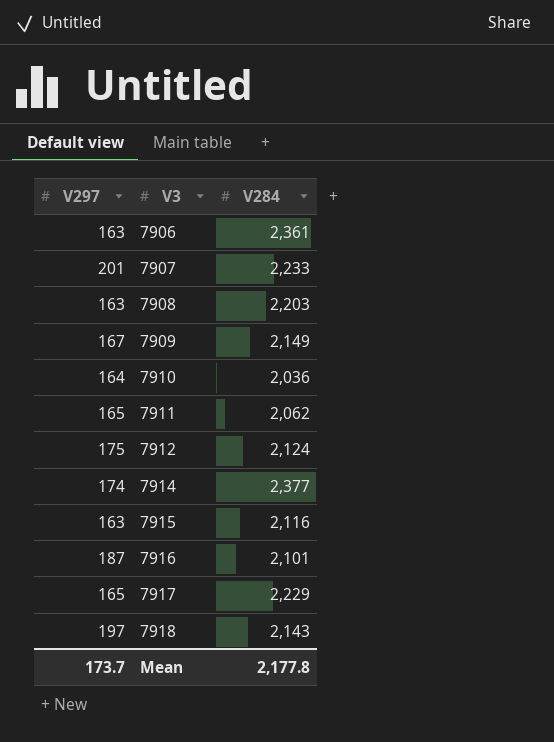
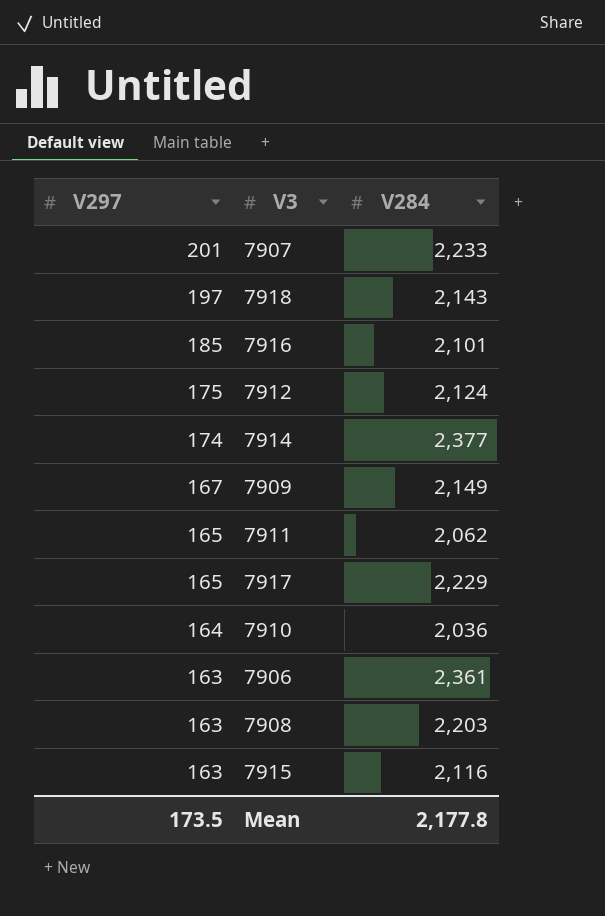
row order: V3 ascending -> V297 descending
7916 | V297: 187 -> 185
Mean | V297: 173.7 -> 173.5

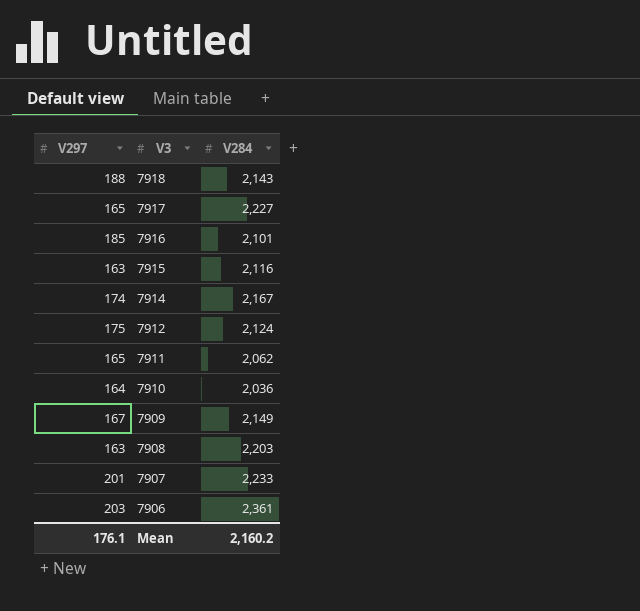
row order: V297 descending -> V3 descending
7918 | V297: 197 -> 188
7917 | V284: 2,229 -> 2,227
7914 | V284: 2,377 -> 2,167
7906 | V297: 163 -> 203
Mean | V297: 173.5 -> 176.1
Mean | V284: 2,177.8 -> 2,160.2

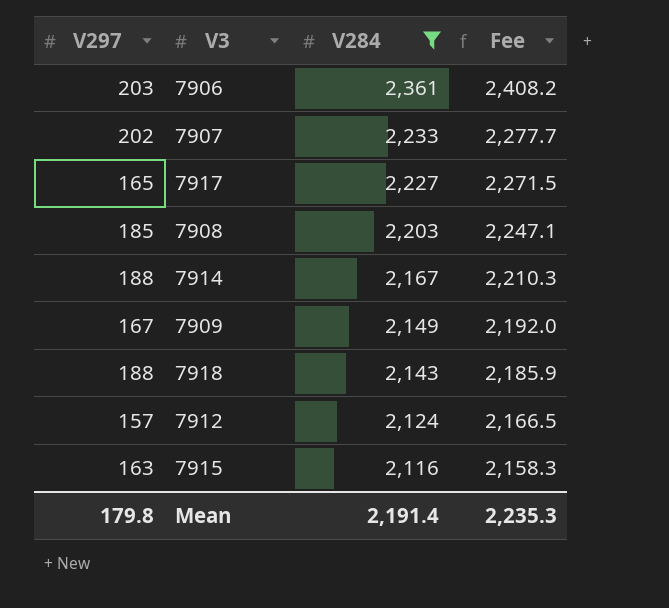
filter: none -> V284 >= 2,116
row order: V3 descending -> V284 descending
column Fee | formula: none -> [V284] * 1.02
7907 | V297: 201 -> 202
7908 | V297: 163 -> 185
7914 | V297: 174 -> 188
7912 | V297: 175 -> 157
Mean | V297: 176.1 -> 179.8
Mean | V284: 2,160.2 -> 2,191.4

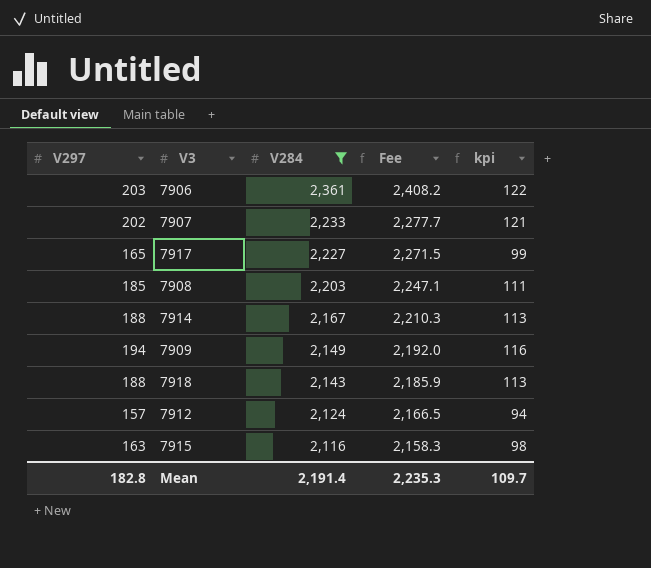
column kpi | formula: none -> [V297] * 0.6
7909 | V297: 167 -> 194
Mean | V297: 179.8 -> 182.8

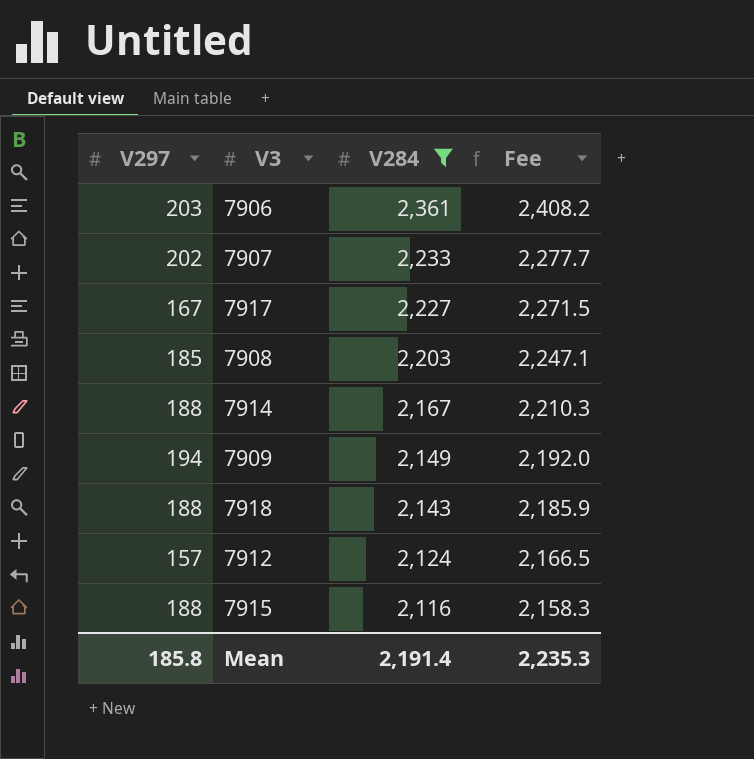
column kpi | formula: [V297] * 0.6 -> none
7917 | V297: 165 -> 167
7915 | V297: 163 -> 188
Mean | V297: 182.8 -> 185.8

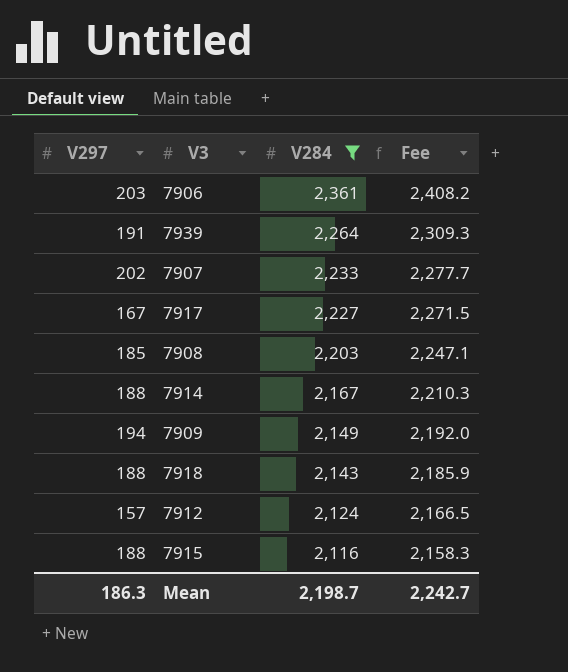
row 7939: none -> 191 | 2,264 | 2,309.3
Mean | V297: 185.8 -> 186.3
Mean | V284: 2,191.4 -> 2,198.7
Mean | Fee: 2,235.3 -> 2,242.7

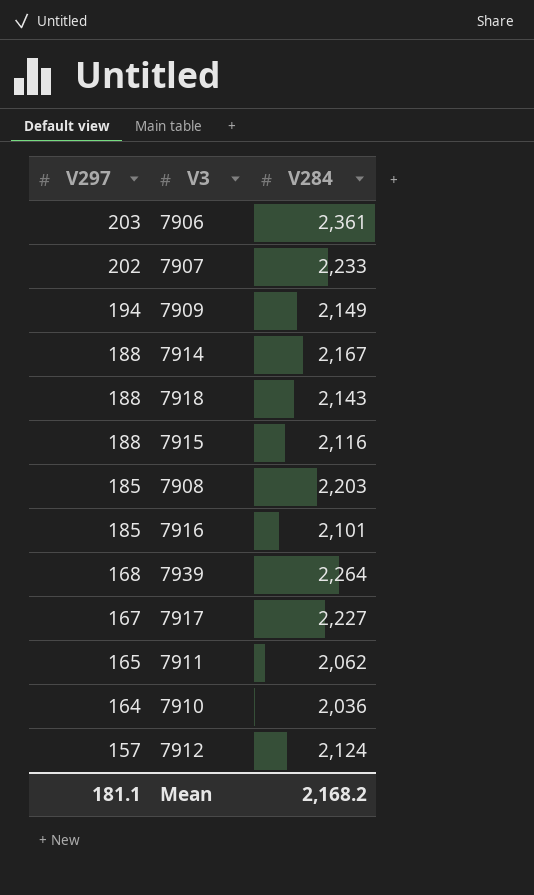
filter: V284 >= 2,116 -> none
row order: V284 descending -> V297 descending
column Fee | formula: [V284] * 1.02 -> none
7939 | V297: 191 -> 168
Mean | V297: 186.3 -> 181.1
Mean | V284: 2,198.7 -> 2,168.2

